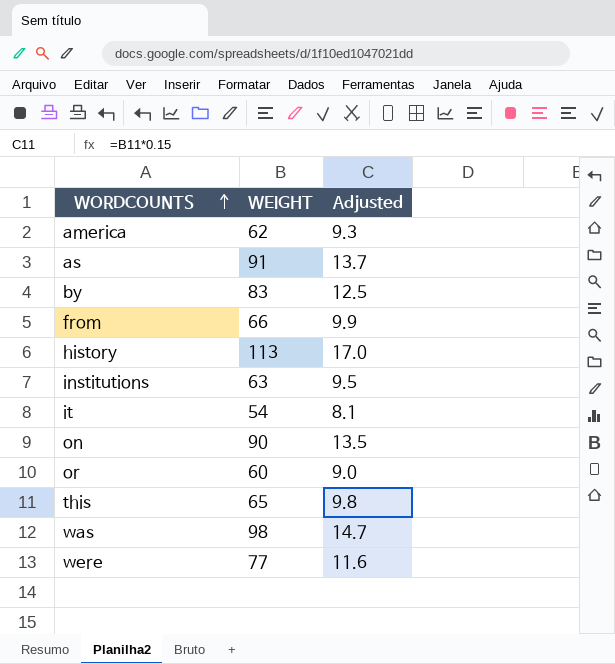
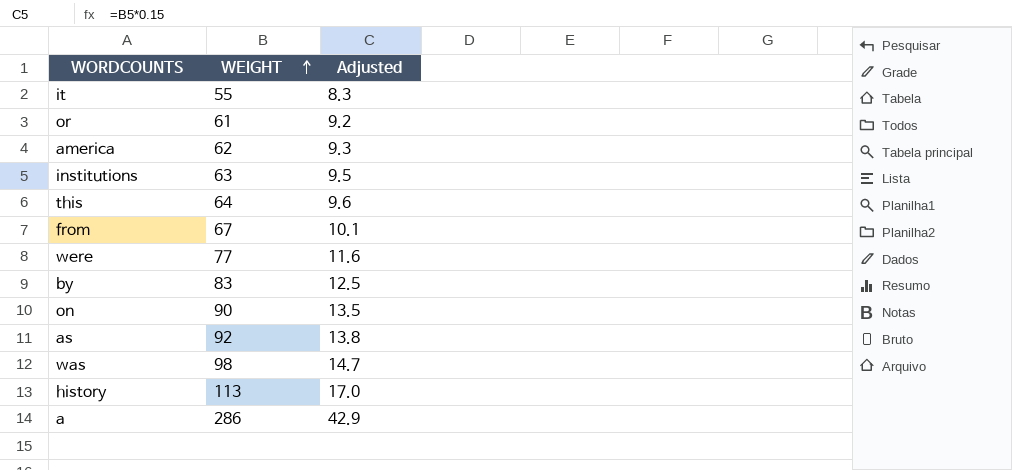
row order: WORDCOUNTS ascending -> WEIGHT ascending
it | WEIGHT: 54 -> 55
it | Adjusted: 8.1 -> 8.3
or | WEIGHT: 60 -> 61
or | Adjusted: 9.0 -> 9.2
this | WEIGHT: 65 -> 64
this | Adjusted: 9.8 -> 9.6
from | WEIGHT: 66 -> 67
from | Adjusted: 9.9 -> 10.1
as | WEIGHT: 91 -> 92
as | Adjusted: 13.7 -> 13.8
row a: none -> 286 | 42.9

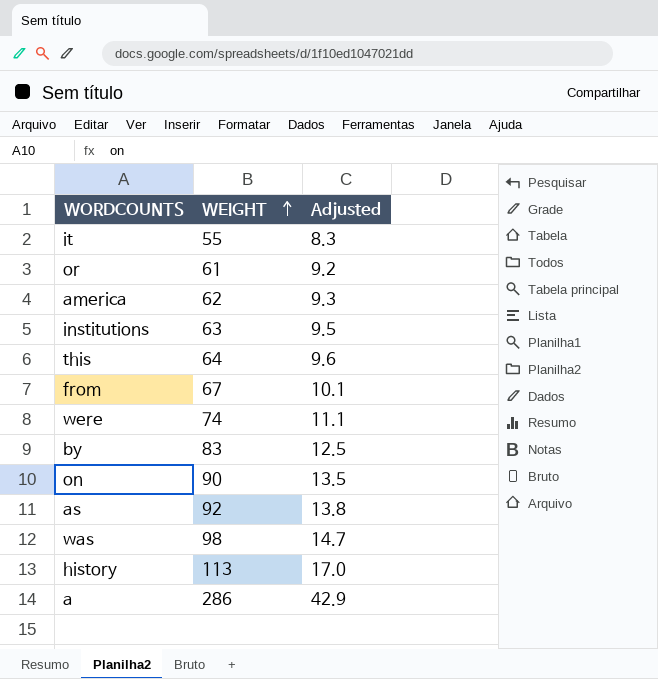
were | WEIGHT: 77 -> 74
were | Adjusted: 11.6 -> 11.1

